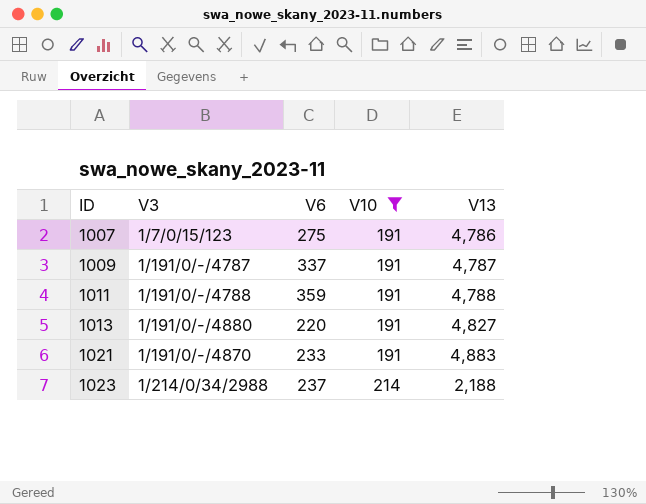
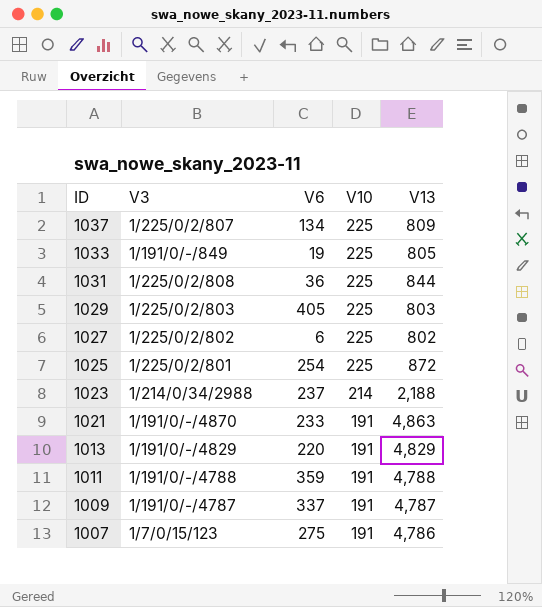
filter: V10 != 225 -> none
row order: ID ascending -> ID descending
1021 | V13: 4,883 -> 4,863
1013 | V3: 1/191/0/-/4880 -> 1/191/0/-/4829
1013 | V13: 4,827 -> 4,829

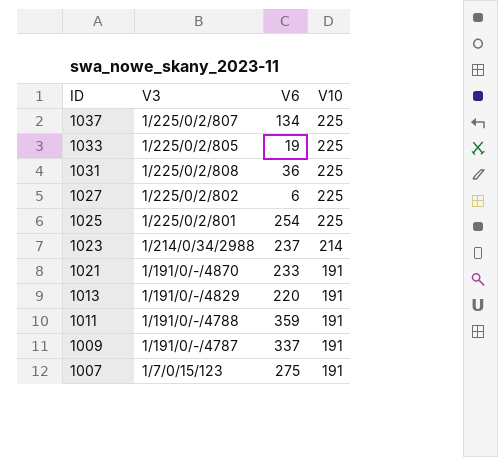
column V13 | position: 5 -> none
row 1029: 1/225/0/2/803 | 405 | 225 | 803 -> none
1033 | V3: 1/191/0/-/849 -> 1/225/0/2/805

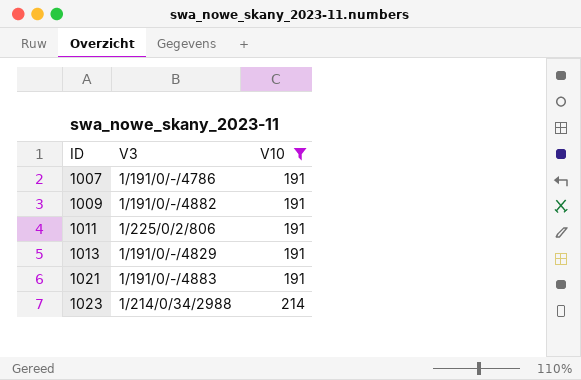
filter: none -> V10 != 225
row order: ID descending -> ID ascending
column V6 | position: 3 -> none
1007 | V3: 1/7/0/15/123 -> 1/191/0/-/4786
1009 | V3: 1/191/0/-/4787 -> 1/191/0/-/4882
1011 | V3: 1/191/0/-/4788 -> 1/225/0/2/806
1021 | V3: 1/191/0/-/4870 -> 1/191/0/-/4883

